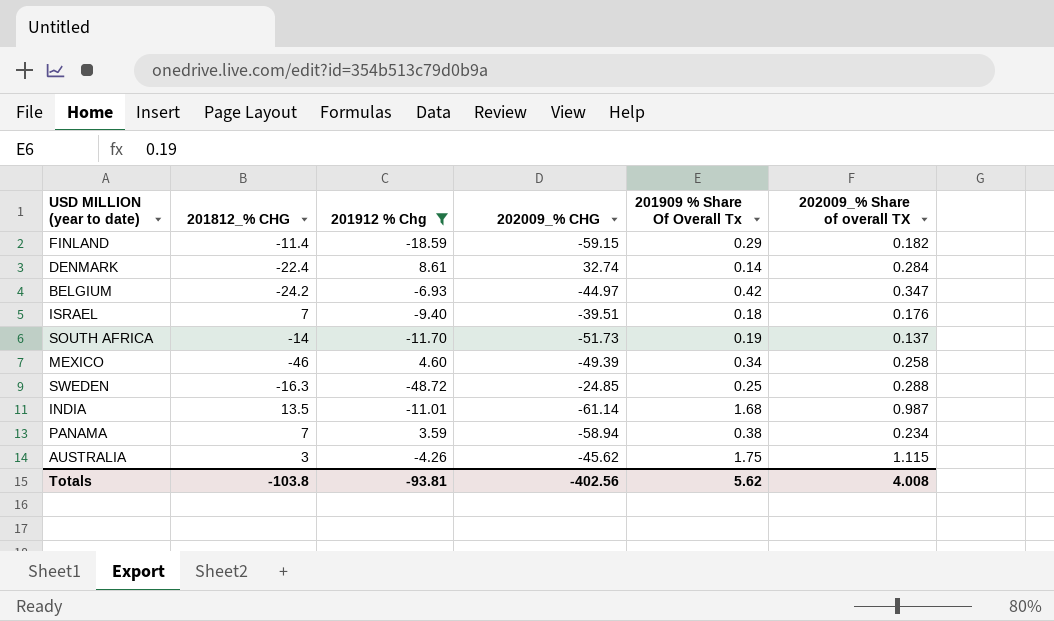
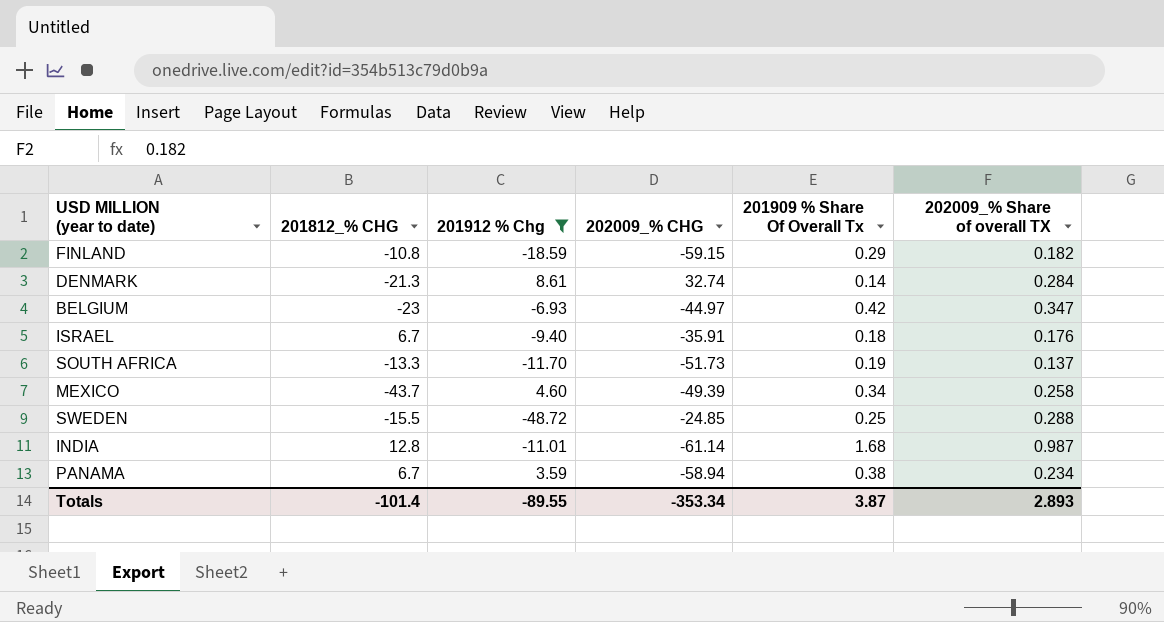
row AUSTRALIA: 3 | -4.26 | -45.62 | 1.75 | 1.115 -> none
FINLAND | 201812_% CHG: -11.4 -> -10.8
DENMARK | 201812_% CHG: -22.4 -> -21.3
BELGIUM | 201812_% CHG: -24.2 -> -23
ISRAEL | 201812_% CHG: 7 -> 6.7
ISRAEL | 202009_% CHG: -39.51 -> -35.91
SOUTH AFRICA | 201812_% CHG: -14 -> -13.3
MEXICO | 201812_% CHG: -46 -> -43.7
SWEDEN | 201812_% CHG: -16.3 -> -15.5
INDIA | 201812_% CHG: 13.5 -> 12.8
PANAMA | 201812_% CHG: 7 -> 6.7
Totals | 201812_% CHG: -103.8 -> -101.4
Totals | 201912 % Chg: -93.81 -> -89.55
Totals | 202009_% CHG: -402.56 -> -353.34
Totals | 201909 % Share Of Overall Tx: 5.62 -> 3.87
Totals | 202009_% Share of overall TX: 4.008 -> 2.893

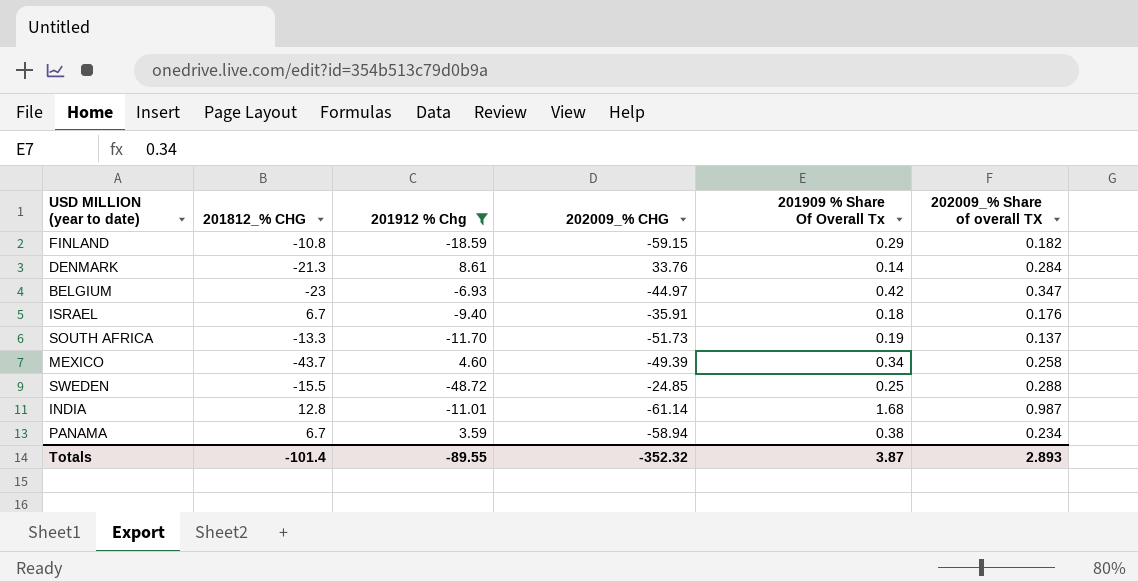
DENMARK | 202009_% CHG: 32.74 -> 33.76
Totals | 202009_% CHG: -353.34 -> -352.32

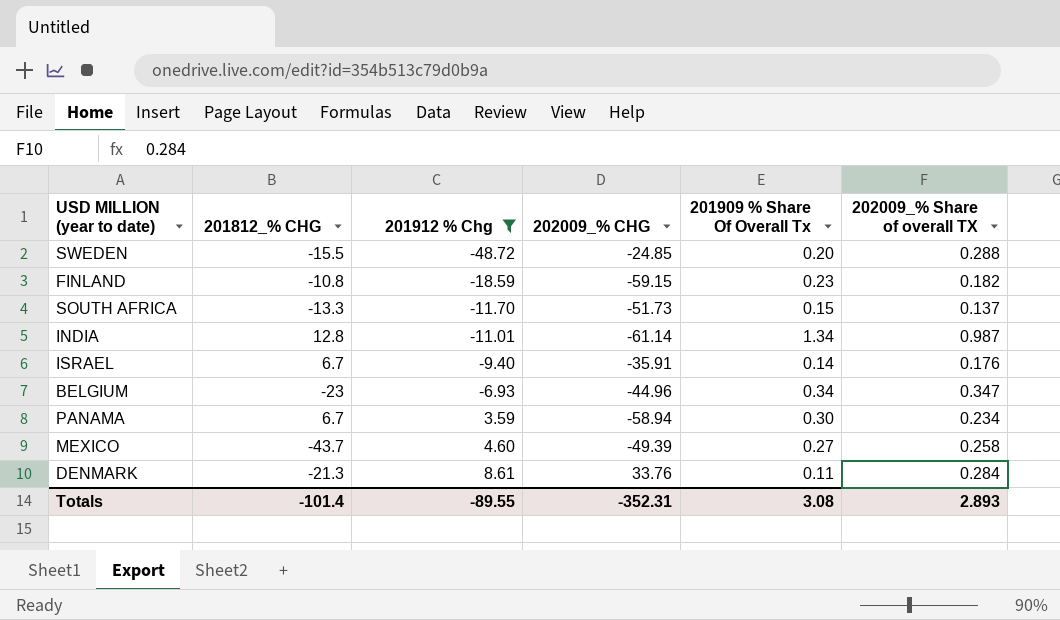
row order: none -> 201912 % Chg ascending
SWEDEN | 201909 % Share Of Overall Tx: 0.25 -> 0.20
FINLAND | 201909 % Share Of Overall Tx: 0.29 -> 0.23
SOUTH AFRICA | 201909 % Share Of Overall Tx: 0.19 -> 0.15
INDIA | 201909 % Share Of Overall Tx: 1.68 -> 1.34
ISRAEL | 201909 % Share Of Overall Tx: 0.18 -> 0.14
BELGIUM | 202009_% CHG: -44.97 -> -44.96
BELGIUM | 201909 % Share Of Overall Tx: 0.42 -> 0.34
PANAMA | 201909 % Share Of Overall Tx: 0.38 -> 0.30
MEXICO | 201909 % Share Of Overall Tx: 0.34 -> 0.27
DENMARK | 201909 % Share Of Overall Tx: 0.14 -> 0.11
Totals | 202009_% CHG: -352.32 -> -352.31
Totals | 201909 % Share Of Overall Tx: 3.87 -> 3.08

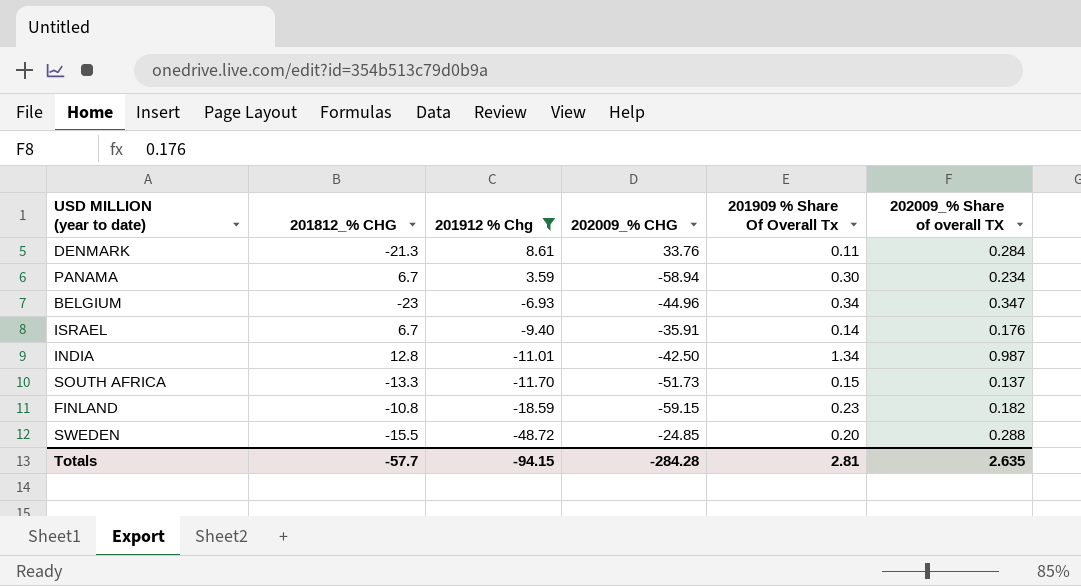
row order: 201912 % Chg ascending -> 201912 % Chg descending
row MEXICO: -43.7 | 4.60 | -49.39 | 0.27 | 0.258 -> none
INDIA | 202009_% CHG: -61.14 -> -42.50
Totals | 201812_% CHG: -101.4 -> -57.7
Totals | 201912 % Chg: -89.55 -> -94.15
Totals | 202009_% CHG: -352.31 -> -284.28
Totals | 201909 % Share Of Overall Tx: 3.08 -> 2.81
Totals | 202009_% Share of overall TX: 2.893 -> 2.635

